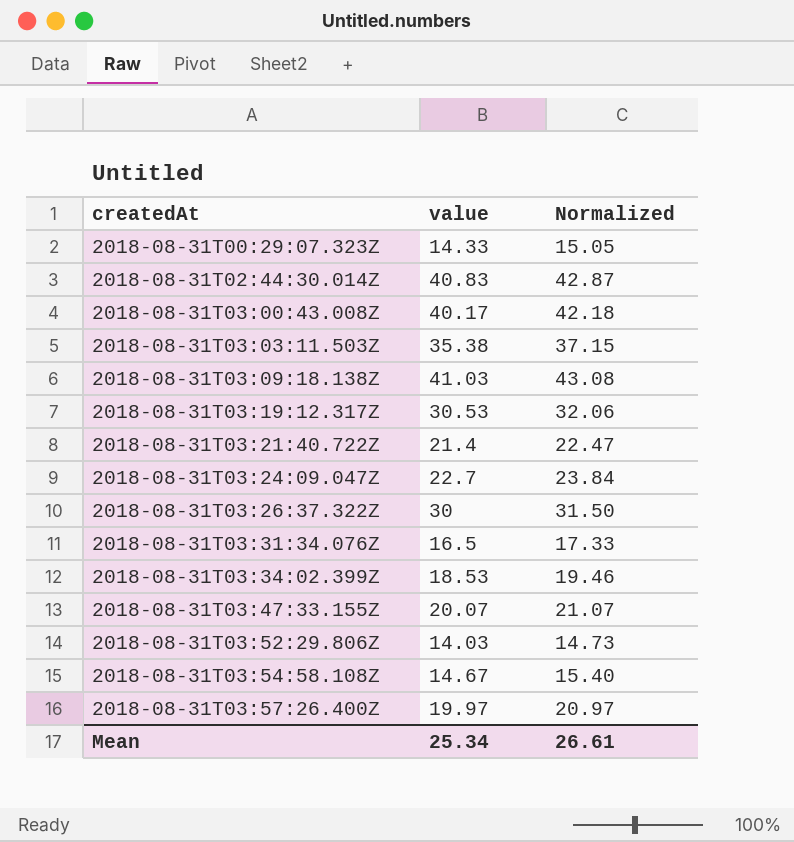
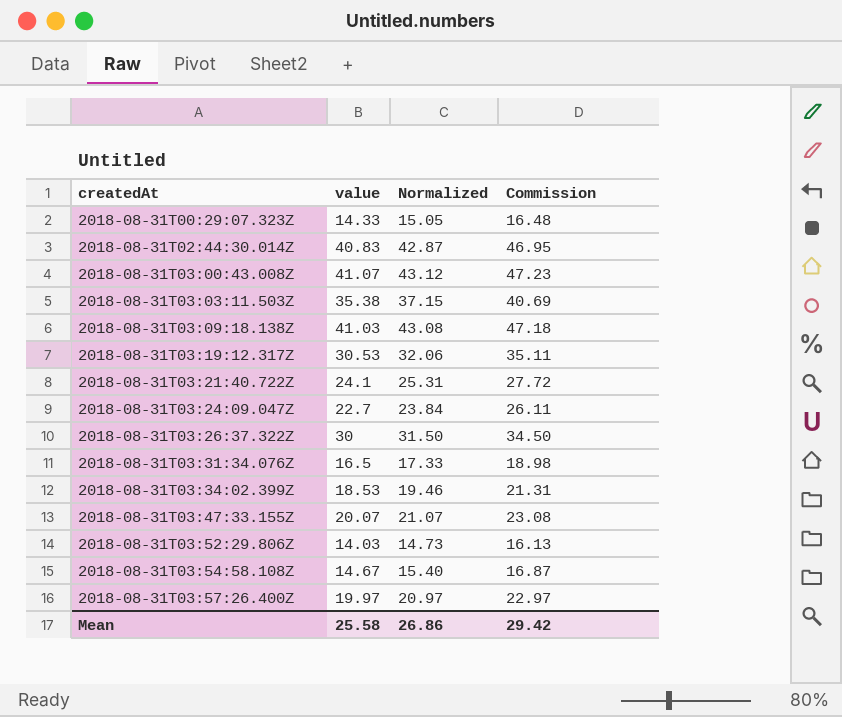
column Commission | formula: none -> [value] * 1.15
2018-08-31T03:00:43.008Z | value: 40.17 -> 41.07
2018-08-31T03:00:43.008Z | Normalized: 42.18 -> 43.12
2018-08-31T03:21:40.722Z | value: 21.4 -> 24.1
2018-08-31T03:21:40.722Z | Normalized: 22.47 -> 25.31
Mean | value: 25.34 -> 25.58
Mean | Normalized: 26.61 -> 26.86

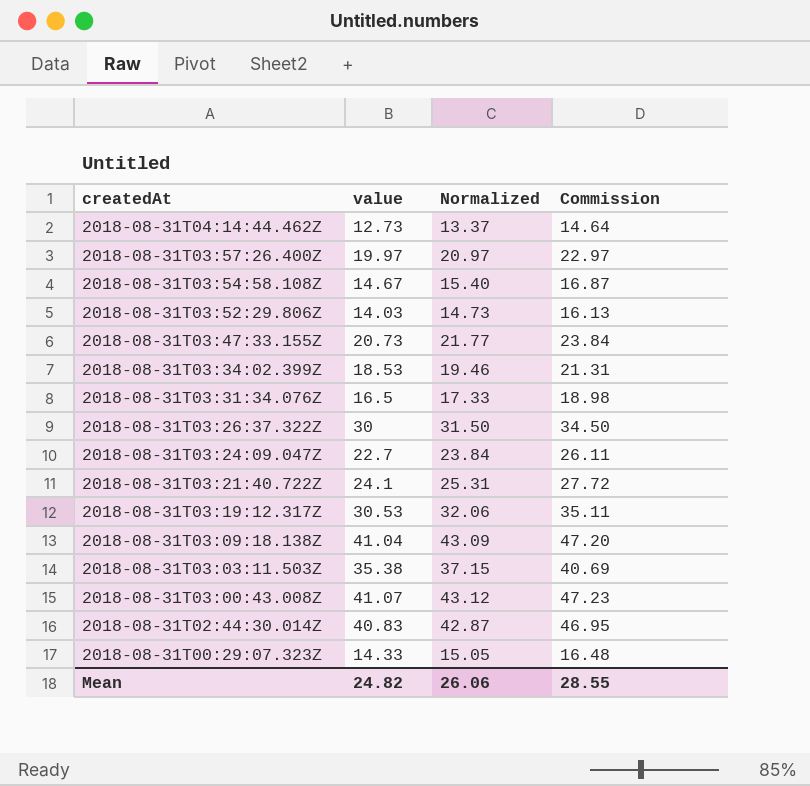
row order: createdAt ascending -> createdAt descending
row 2018-08-31T04:14:44.462Z: none -> 12.73 | 13.37 | 14.64
2018-08-31T03:47:33.155Z | value: 20.07 -> 20.73
2018-08-31T03:47:33.155Z | Normalized: 21.07 -> 21.77
2018-08-31T03:47:33.155Z | Commission: 23.08 -> 23.84
2018-08-31T03:09:18.138Z | value: 41.03 -> 41.04
2018-08-31T03:09:18.138Z | Normalized: 43.08 -> 43.09
2018-08-31T03:09:18.138Z | Commission: 47.18 -> 47.20
Mean | value: 25.58 -> 24.82
Mean | Normalized: 26.86 -> 26.06
Mean | Commission: 29.42 -> 28.55

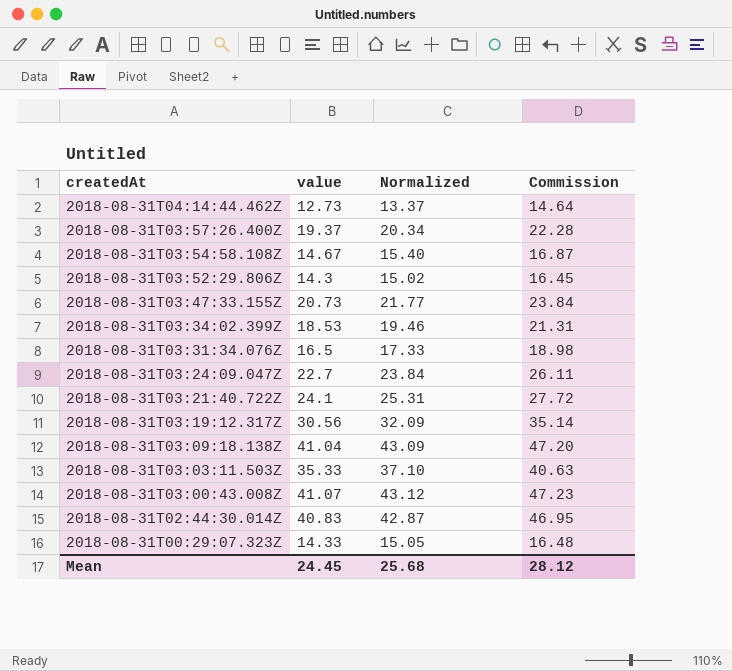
row 2018-08-31T03:26:37.322Z: 30 | 31.50 | 34.50 -> none
2018-08-31T03:57:26.400Z | value: 19.97 -> 19.37
2018-08-31T03:57:26.400Z | Normalized: 20.97 -> 20.34
2018-08-31T03:57:26.400Z | Commission: 22.97 -> 22.28
2018-08-31T03:52:29.806Z | value: 14.03 -> 14.3
2018-08-31T03:52:29.806Z | Normalized: 14.73 -> 15.02
2018-08-31T03:52:29.806Z | Commission: 16.13 -> 16.45
2018-08-31T03:19:12.317Z | value: 30.53 -> 30.56
2018-08-31T03:19:12.317Z | Normalized: 32.06 -> 32.09
2018-08-31T03:19:12.317Z | Commission: 35.11 -> 35.14
2018-08-31T03:03:11.503Z | value: 35.38 -> 35.33
2018-08-31T03:03:11.503Z | Normalized: 37.15 -> 37.10
2018-08-31T03:03:11.503Z | Commission: 40.69 -> 40.63
Mean | value: 24.82 -> 24.45
Mean | Normalized: 26.06 -> 25.68
Mean | Commission: 28.55 -> 28.12

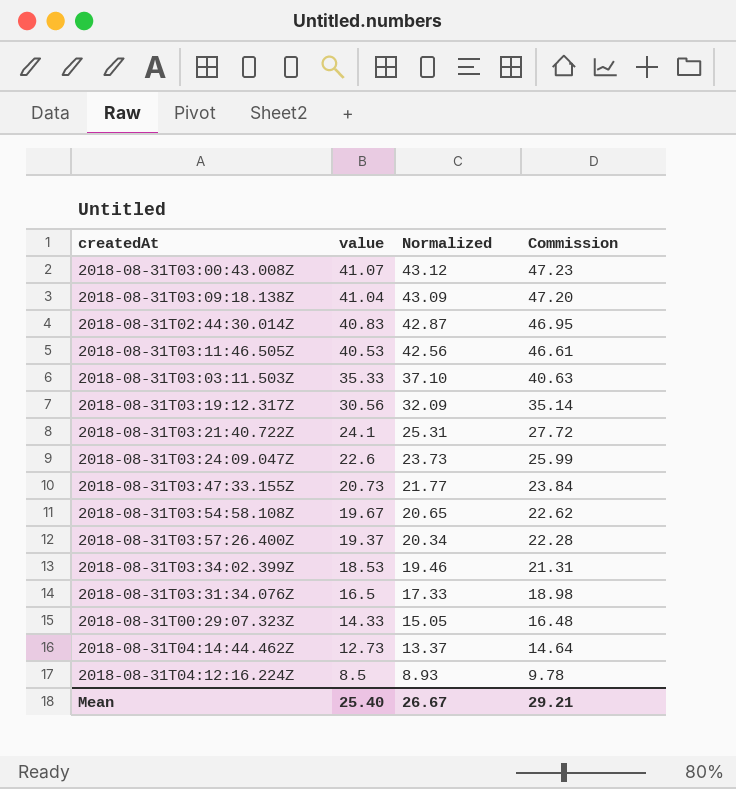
row order: createdAt descending -> value descending
row 2018-08-31T03:52:29.806Z: 14.3 | 15.02 | 16.45 -> none
row 2018-08-31T03:11:46.505Z: none -> 40.53 | 42.56 | 46.61
2018-08-31T03:24:09.047Z | value: 22.7 -> 22.6
2018-08-31T03:24:09.047Z | Normalized: 23.84 -> 23.73
2018-08-31T03:24:09.047Z | Commission: 26.11 -> 25.99
2018-08-31T03:54:58.108Z | value: 14.67 -> 19.67
2018-08-31T03:54:58.108Z | Normalized: 15.40 -> 20.65
2018-08-31T03:54:58.108Z | Commission: 16.87 -> 22.62
row 2018-08-31T04:12:16.224Z: none -> 8.5 | 8.93 | 9.78
Mean | value: 24.45 -> 25.40
Mean | Normalized: 25.68 -> 26.67
Mean | Commission: 28.12 -> 29.21

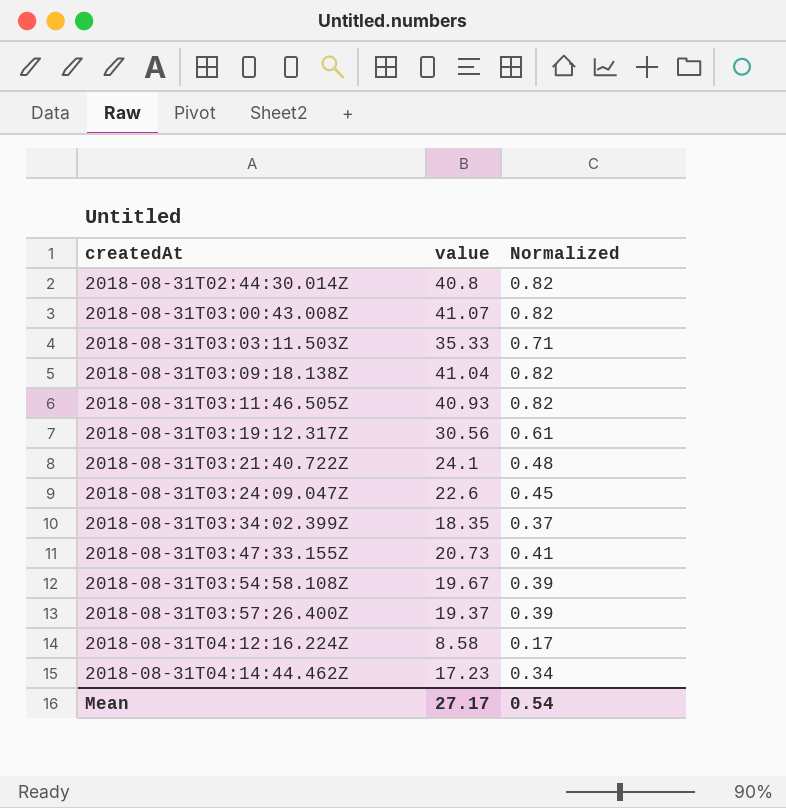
row order: value descending -> createdAt ascending
column Commission | formula: [value] * 1.15 -> none
column Normalized | formula: [value] * 1.05 -> [value] * 0.02
row 2018-08-31T03:31:34.076Z: 16.5 | 17.33 | 18.98 -> none
row 2018-08-31T00:29:07.323Z: 14.33 | 15.05 | 16.48 -> none
2018-08-31T02:44:30.014Z | value: 40.83 -> 40.8
2018-08-31T03:11:46.505Z | value: 40.53 -> 40.93
2018-08-31T03:34:02.399Z | value: 18.53 -> 18.35
2018-08-31T04:12:16.224Z | value: 8.5 -> 8.58
2018-08-31T04:14:44.462Z | value: 12.73 -> 17.23
Mean | value: 25.40 -> 27.17
Mean | Normalized: 26.67 -> 0.54

